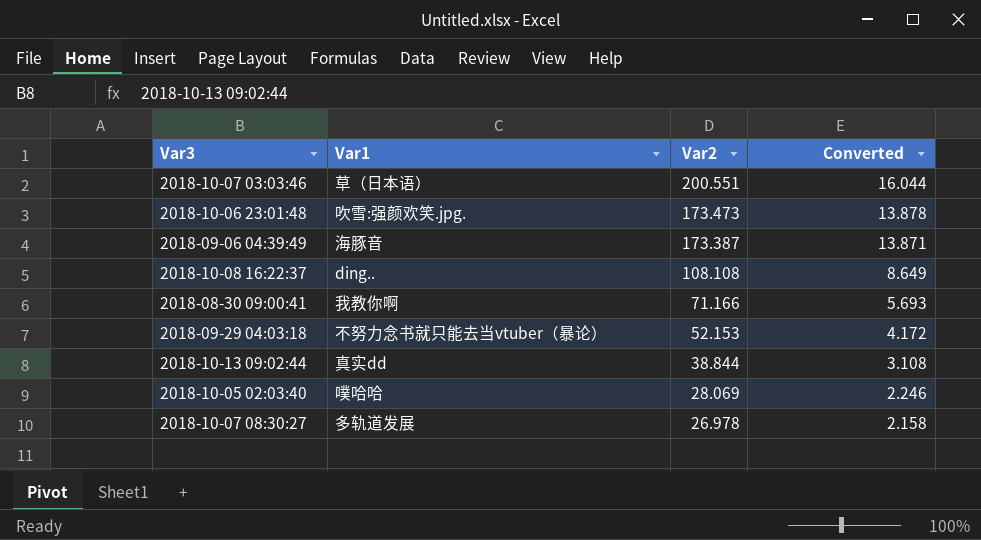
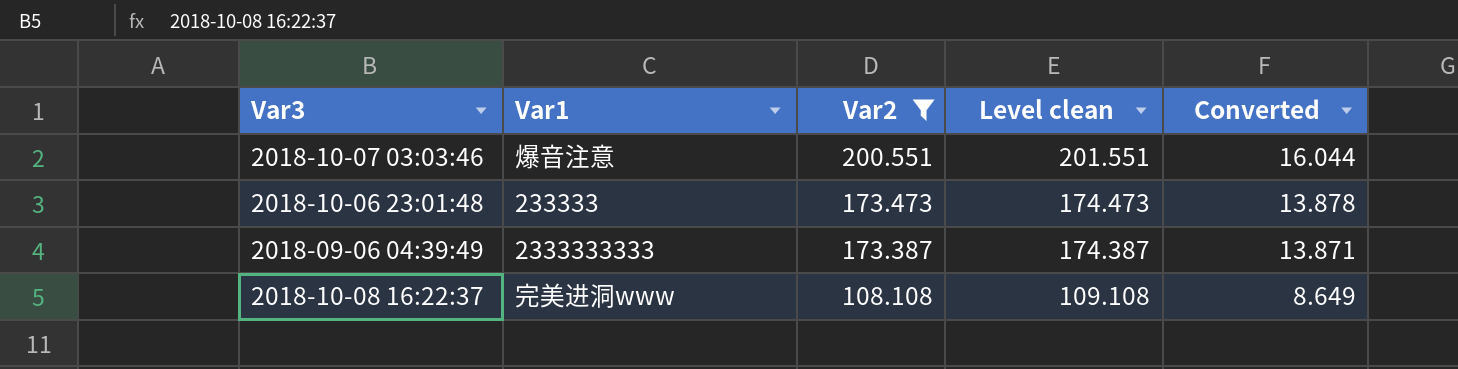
filter: none -> Var2 >= 108.108
column Level clean | formula: none -> [Var2] + 1
2018-10-07 03:03:46 | Var1: 草（日本语） -> 爆音注意
2018-10-06 23:01:48 | Var1: 吹雪:强颜欢笑.jpg. -> 233333
2018-09-06 04:39:49 | Var1: 海豚音 -> 2333333333
2018-10-08 16:22:37 | Var1: ding.. -> 完美进洞www

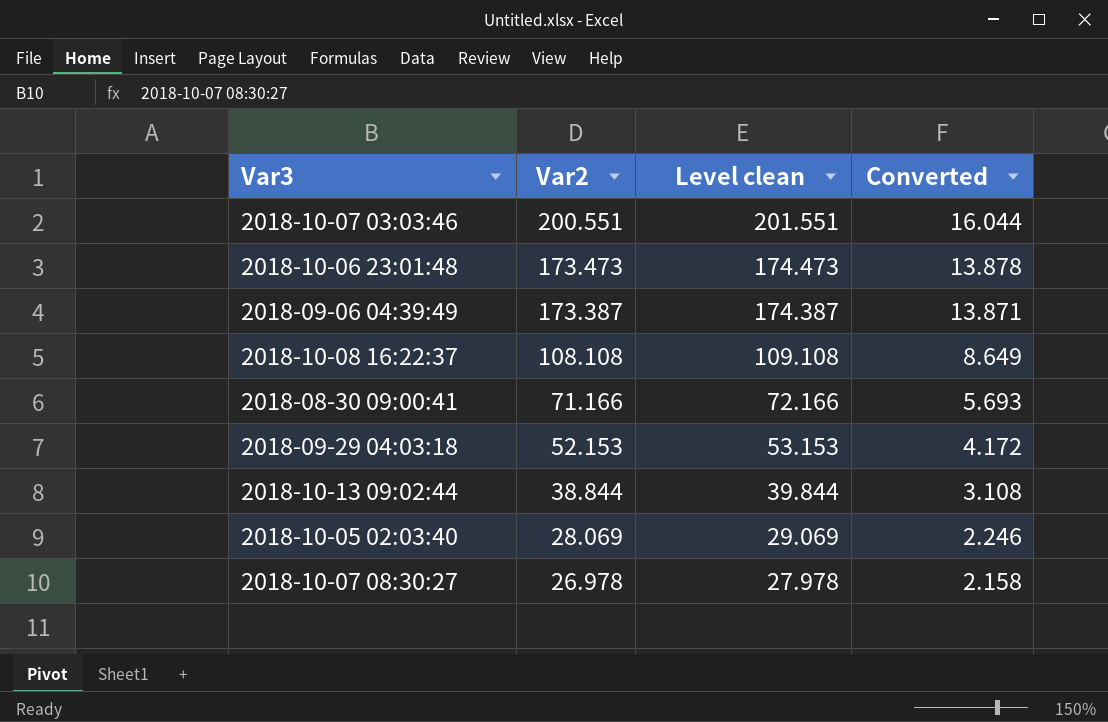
filter: Var2 >= 108.108 -> none
column Var1 | position: 2 -> none

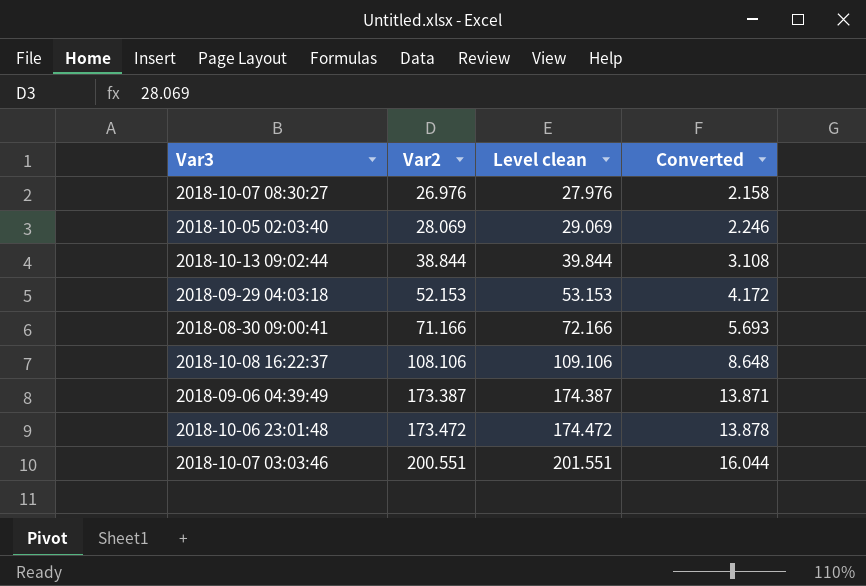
row order: Var2 descending -> Var2 ascending
2018-10-07 08:30:27 | Var2: 26.978 -> 26.976
2018-10-07 08:30:27 | Level clean: 27.978 -> 27.976
2018-10-08 16:22:37 | Var2: 108.108 -> 108.106
2018-10-08 16:22:37 | Level clean: 109.108 -> 109.106
2018-10-08 16:22:37 | Converted: 8.649 -> 8.648
2018-10-06 23:01:48 | Var2: 173.473 -> 173.472
2018-10-06 23:01:48 | Level clean: 174.473 -> 174.472

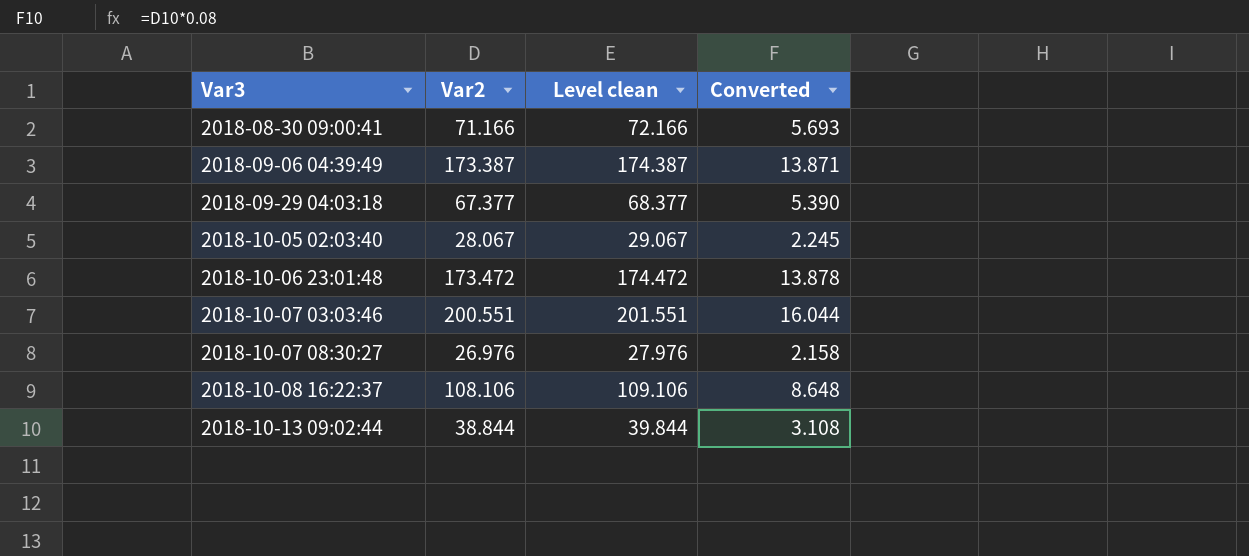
row order: Var2 ascending -> Var3 ascending
2018-09-29 04:03:18 | Var2: 52.153 -> 67.377
2018-09-29 04:03:18 | Level clean: 53.153 -> 68.377
2018-09-29 04:03:18 | Converted: 4.172 -> 5.390
2018-10-05 02:03:40 | Var2: 28.069 -> 28.067
2018-10-05 02:03:40 | Level clean: 29.069 -> 29.067
2018-10-05 02:03:40 | Converted: 2.246 -> 2.245

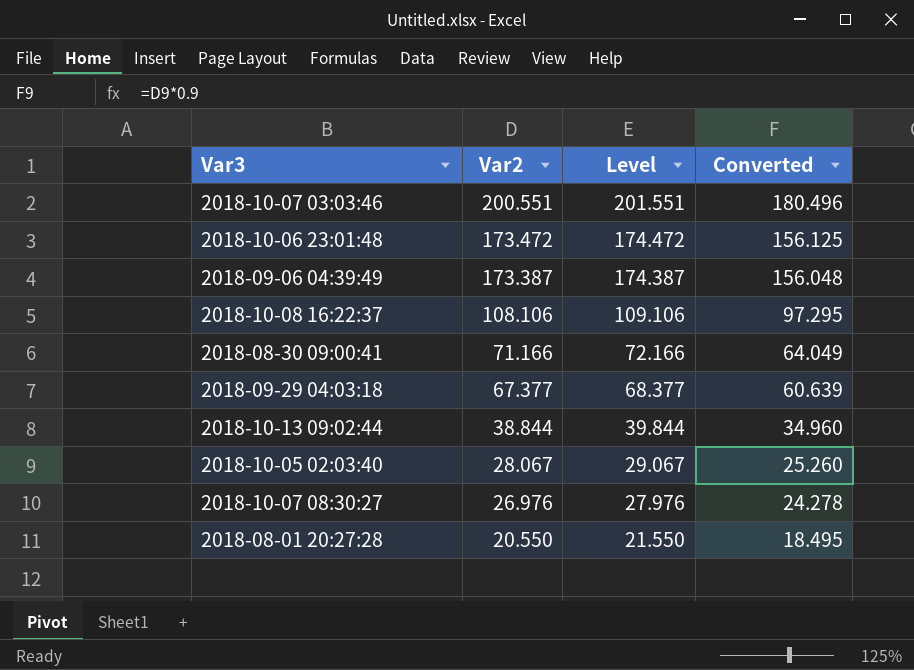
row order: Var3 ascending -> Var2 descending
column name: Level clean -> Level
column Converted | formula: [Var2] * 0.08 -> [Var2] * 0.9
row 2018-08-01 20:27:28: none -> 20.550 | 21.550 | 18.495

